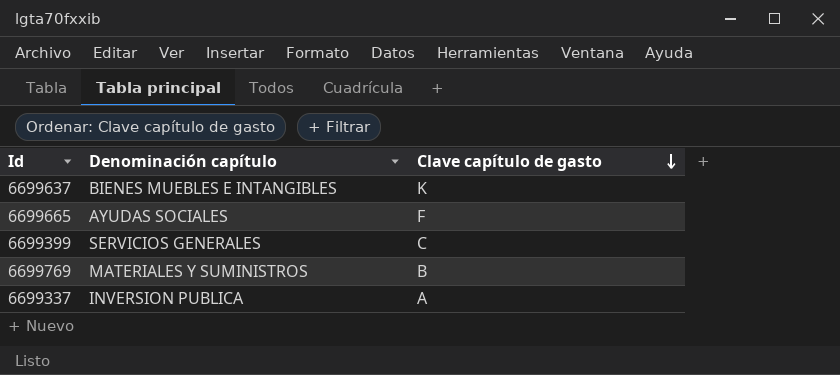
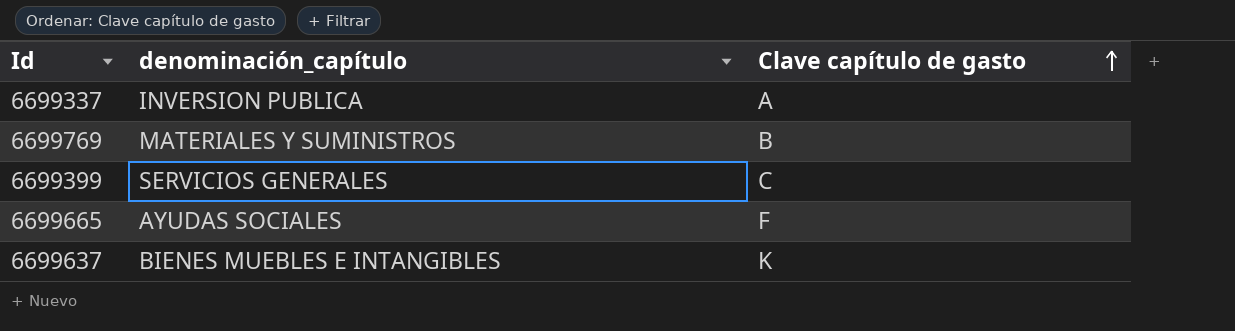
row order: Clave capítulo de gasto descending -> Clave capítulo de gasto ascending
column name: Denominación capítulo -> denominación_capítulo

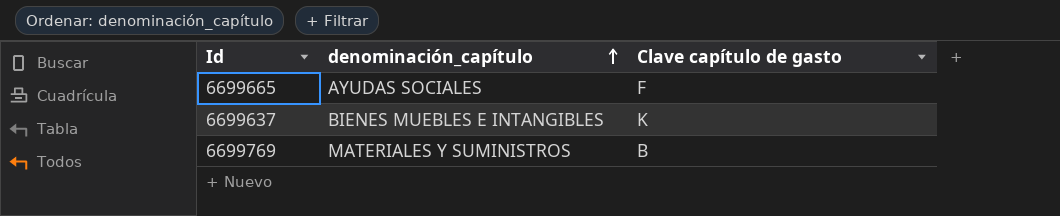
row order: Clave capítulo de gasto ascending -> denominación_capítulo ascending
row 6699337: INVERSION PUBLICA | A -> none
row 6699399: SERVICIOS GENERALES | C -> none

